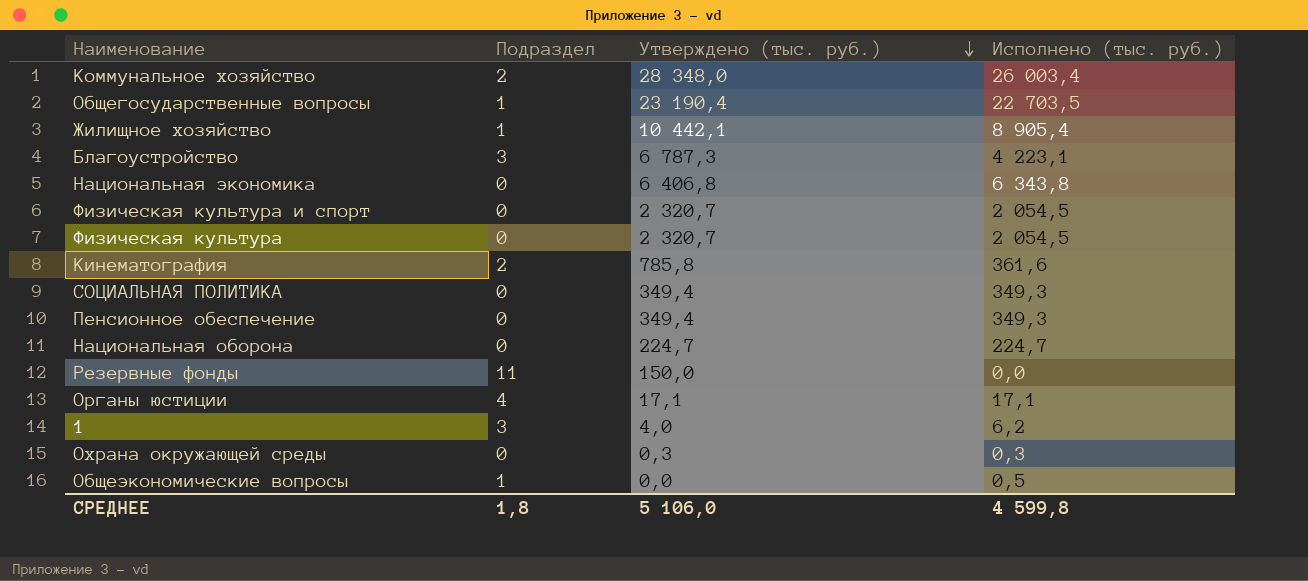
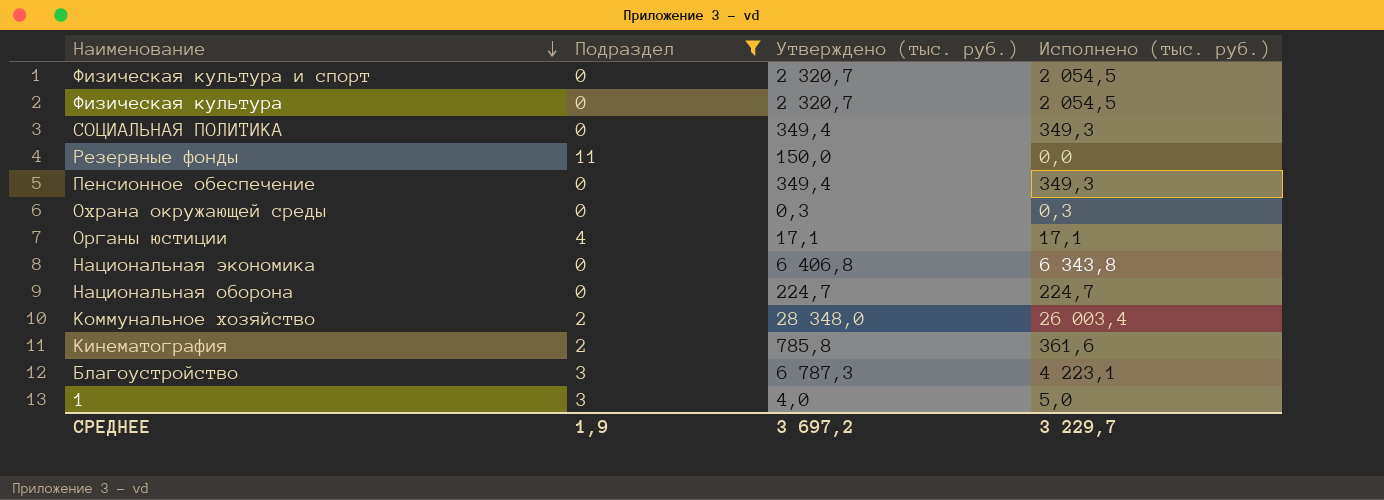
filter: none -> Подраздел != 1
row order: Утверждено (тыс. руб.) descending -> Наименование descending
1 | Исполнено (тыс. руб.): 6,2 -> 5,0
СРЕДНЕЕ | Подраздел: 1,8 -> 1,9
СРЕДНЕЕ | Утверждено (тыс. руб.): 5 106,0 -> 3 697,2
СРЕДНЕЕ | Исполнено (тыс. руб.): 4 599,8 -> 3 229,7

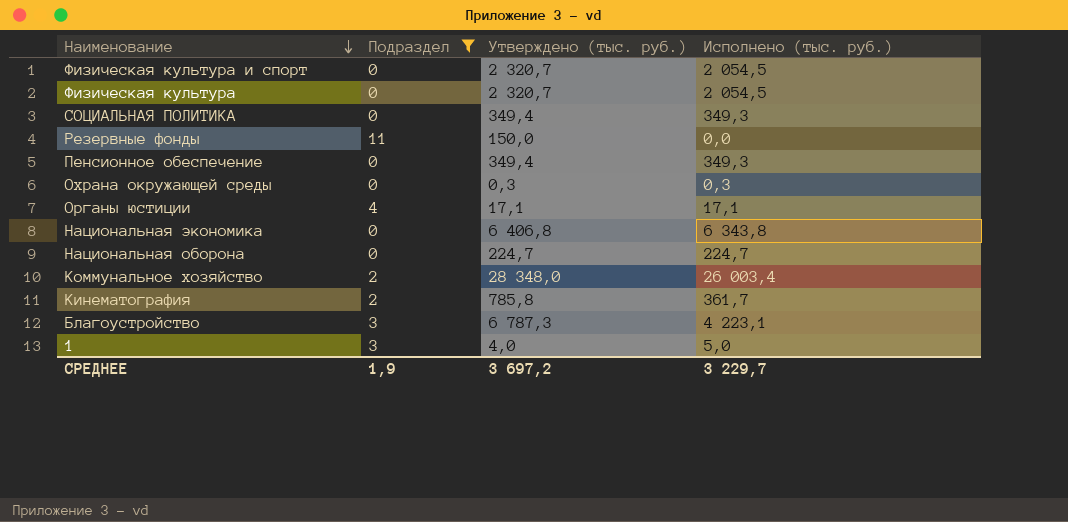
Кинематография | Исполнено (тыс. руб.): 361,6 -> 361,7

